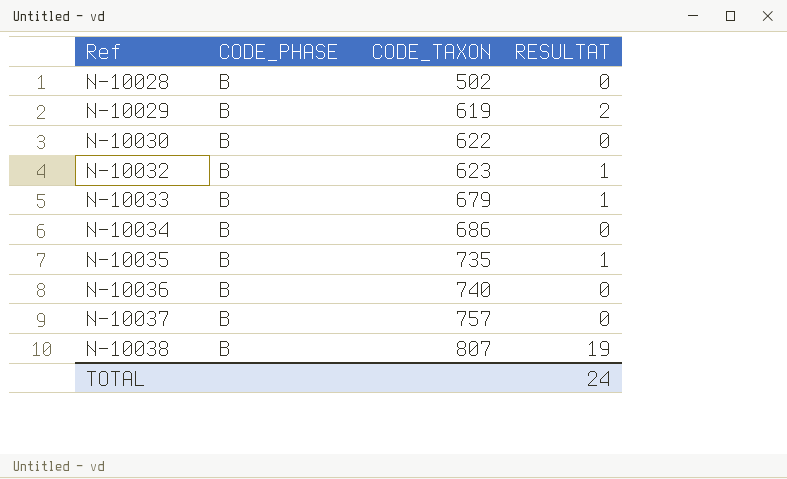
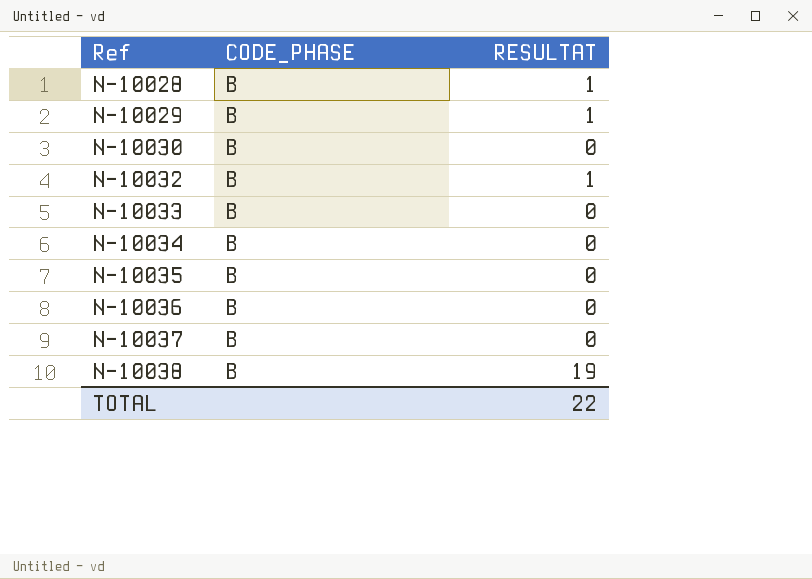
column CODE_TAXON | position: 3 -> none
N-10028 | RESULTAT: 0 -> 1
N-10029 | RESULTAT: 2 -> 1
N-10033 | RESULTAT: 1 -> 0
N-10035 | RESULTAT: 1 -> 0
TOTAL | RESULTAT: 24 -> 22

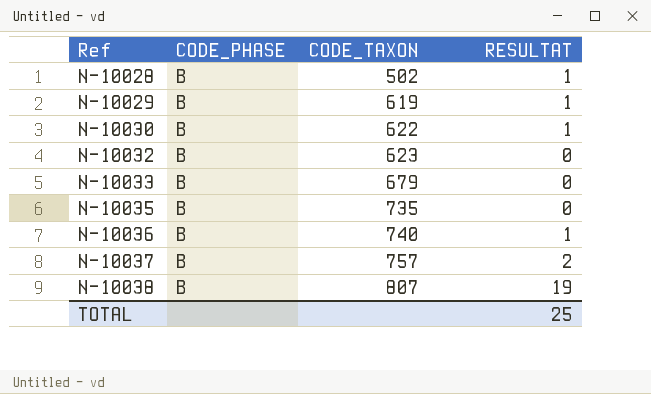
column CODE_TAXON | position: none -> 3
row N-10034: B | 0 -> none
N-10030 | RESULTAT: 0 -> 1
N-10032 | RESULTAT: 1 -> 0
N-10036 | RESULTAT: 0 -> 1
N-10037 | RESULTAT: 0 -> 2
TOTAL | RESULTAT: 22 -> 25

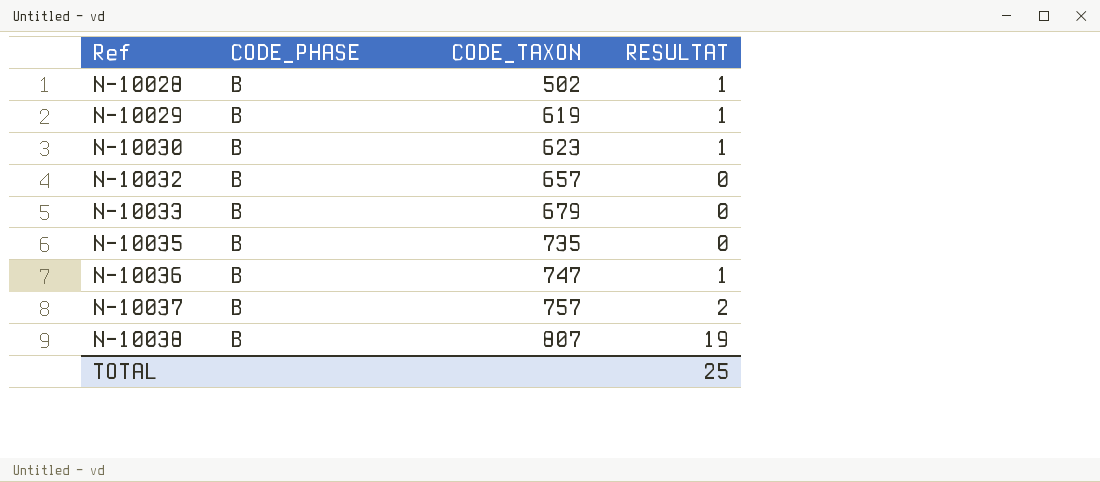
N-10030 | CODE_TAXON: 622 -> 623
N-10032 | CODE_TAXON: 623 -> 657
N-10036 | CODE_TAXON: 740 -> 747

